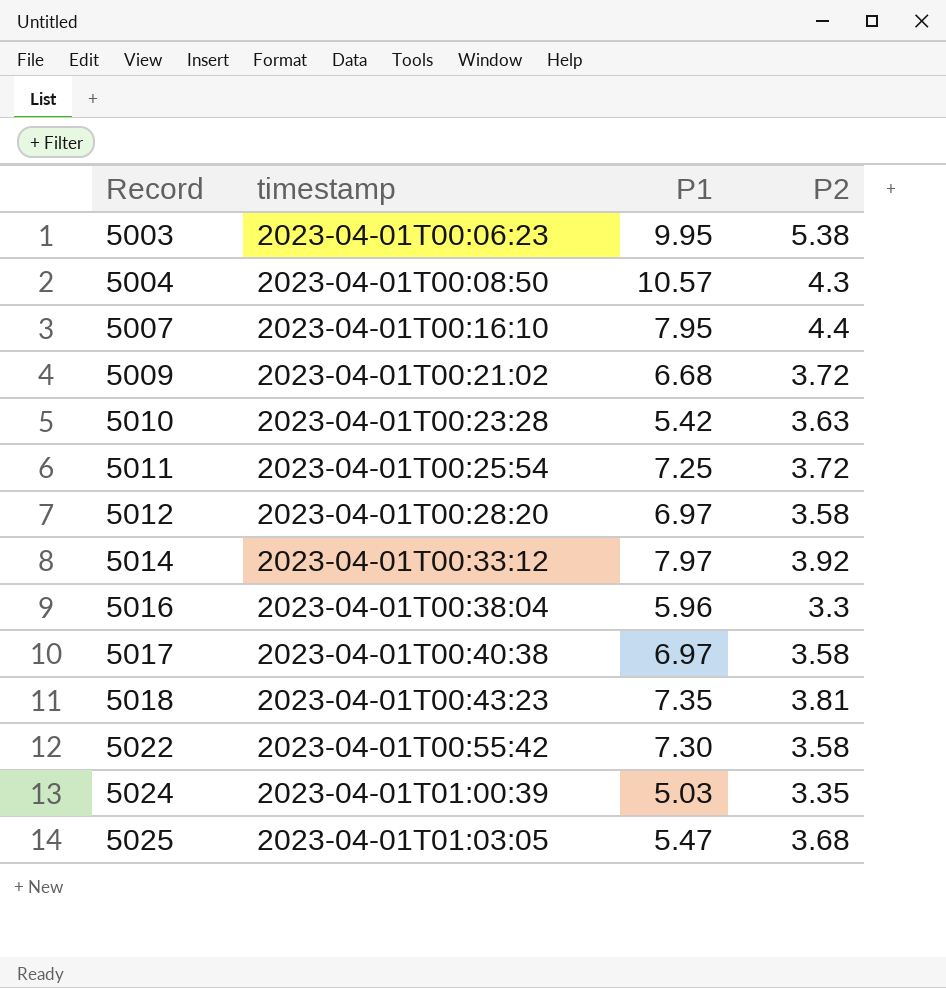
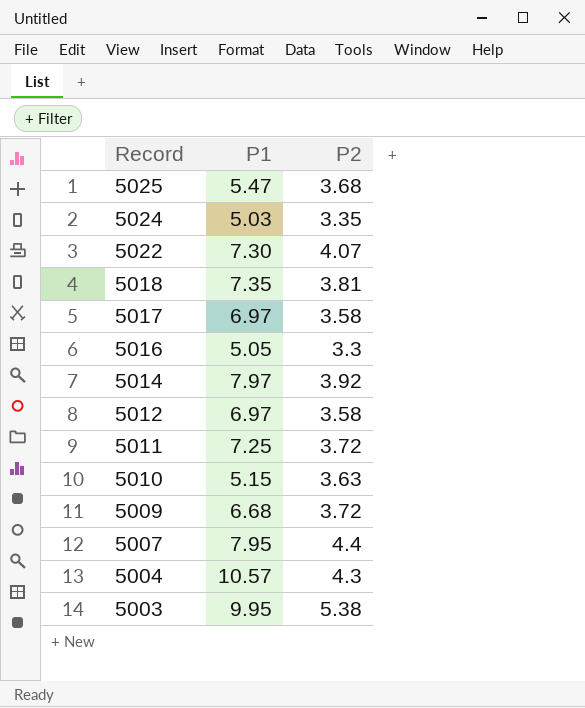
row order: Record ascending -> Record descending
column timestamp | position: 2 -> none
5022 | P2: 3.58 -> 4.07
5016 | P1: 5.96 -> 5.05
5010 | P1: 5.42 -> 5.15

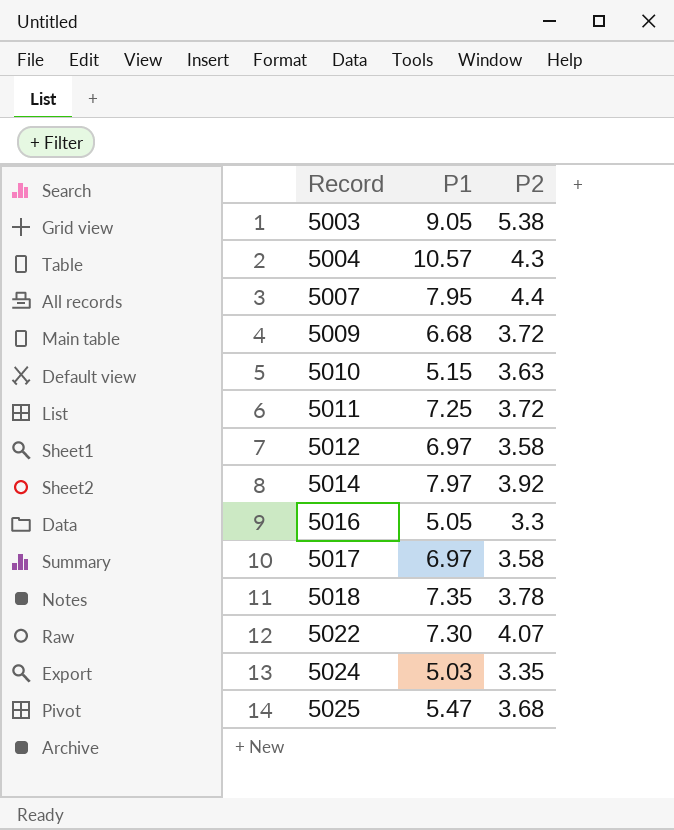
row order: Record descending -> Record ascending
5003 | P1: 9.95 -> 9.05
5018 | P2: 3.81 -> 3.78

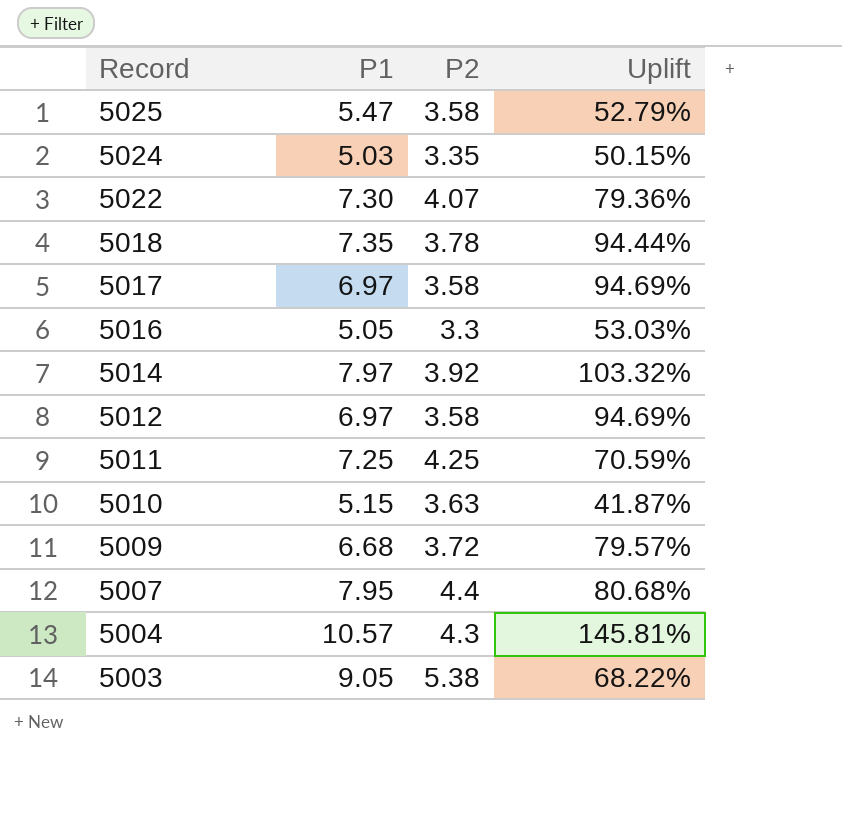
row order: Record ascending -> Record descending
column Uplift | formula: none -> ([P1] - [P2]) / [P2]
5025 | P2: 3.68 -> 3.58
5011 | P2: 3.72 -> 4.25

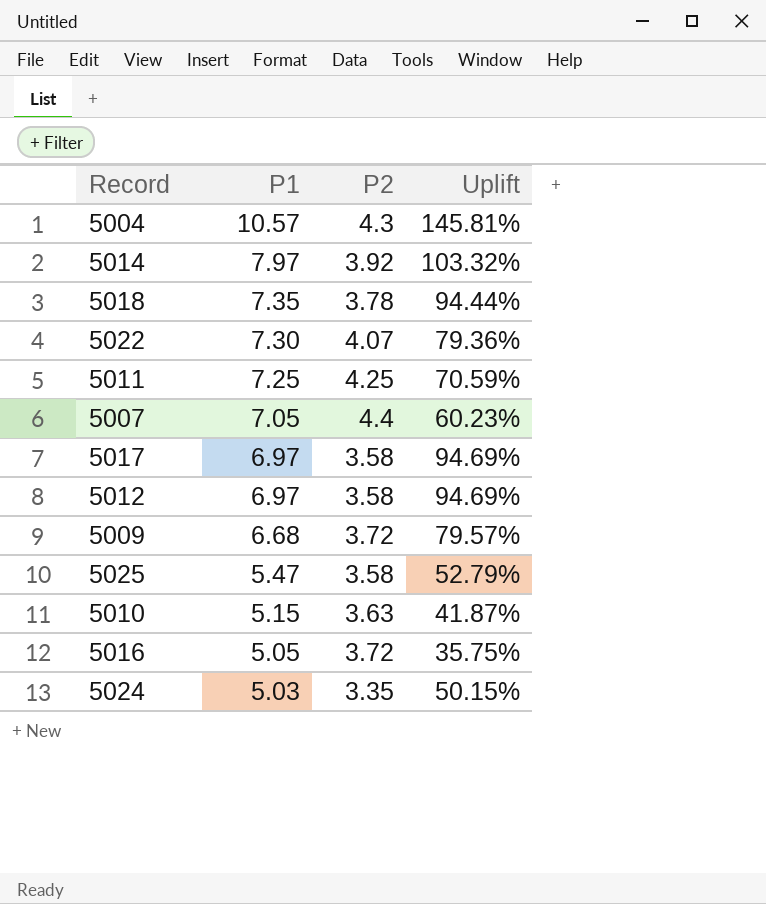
row order: Record descending -> P1 descending
row 5003: 9.05 | 5.38 | 68.22% -> none
5007 | P1: 7.95 -> 7.05
5007 | Uplift: 80.68% -> 60.23%
5016 | P2: 3.3 -> 3.72
5016 | Uplift: 53.03% -> 35.75%

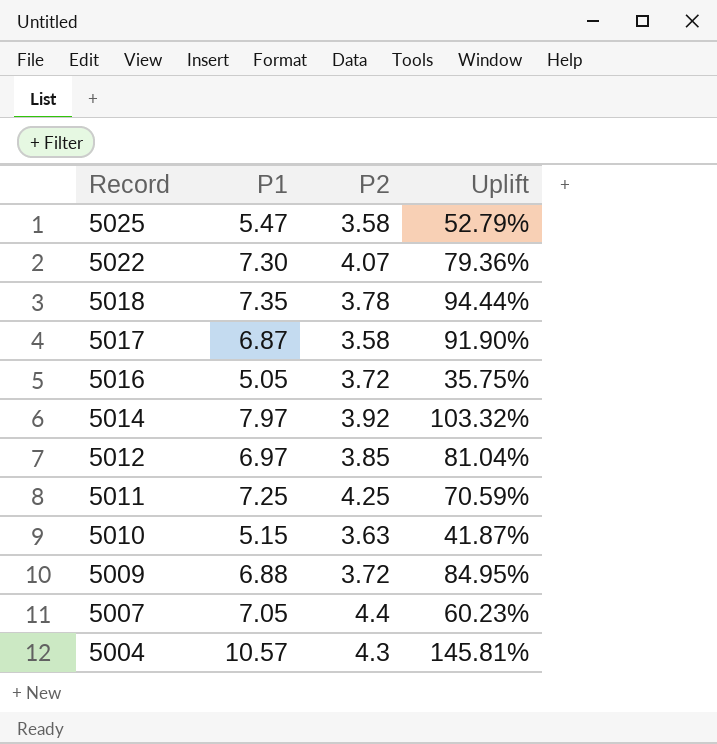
row order: P1 descending -> Record descending
row 5024: 5.03 | 3.35 | 50.15% -> none
5017 | P1: 6.97 -> 6.87
5017 | Uplift: 94.69% -> 91.90%
5012 | P2: 3.58 -> 3.85
5012 | Uplift: 94.69% -> 81.04%
5009 | P1: 6.68 -> 6.88
5009 | Uplift: 79.57% -> 84.95%

